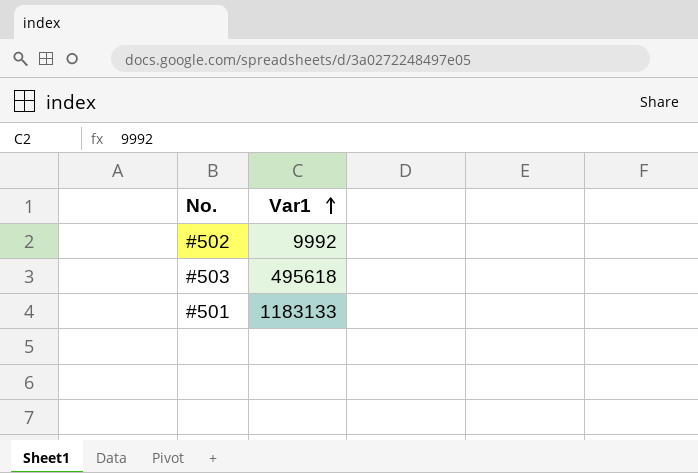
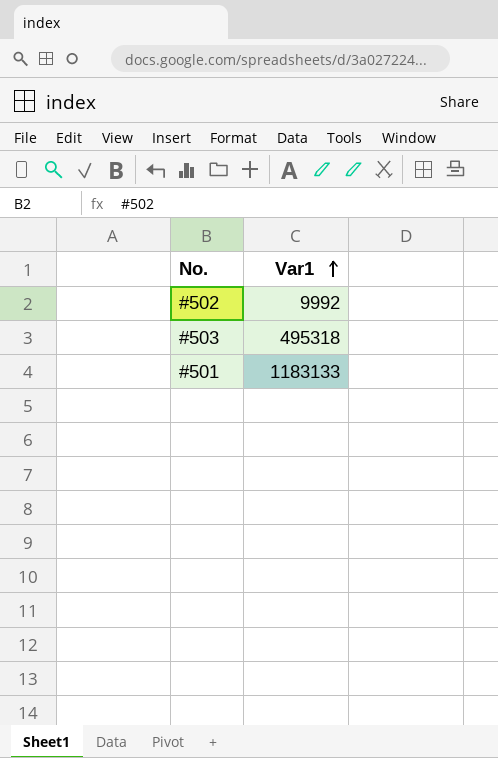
#503 | Var1: 495618 -> 495318

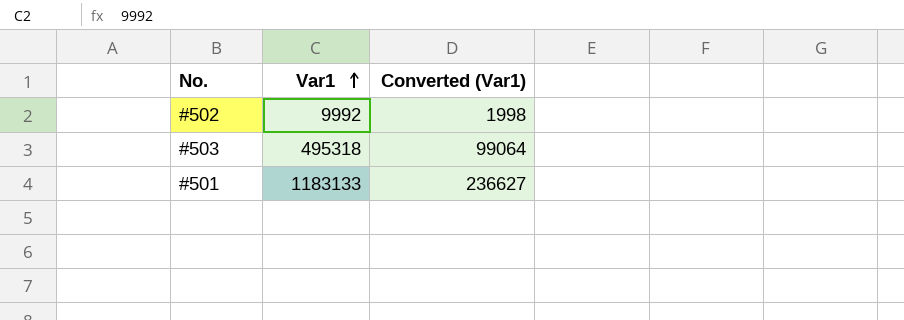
column Converted (Var1) | formula: none -> [Var1] * 0.2

